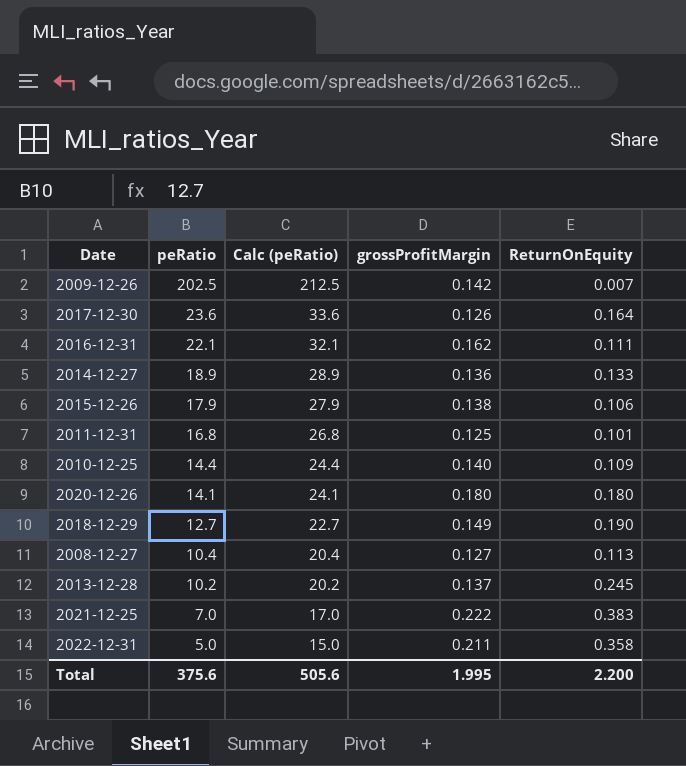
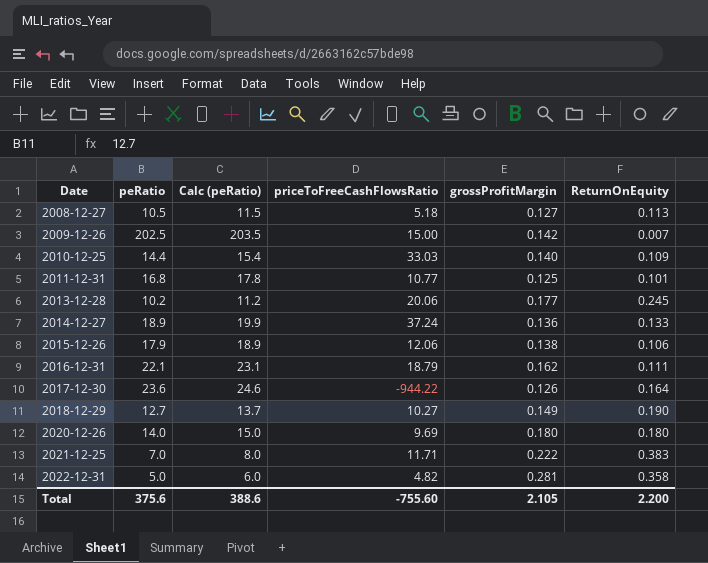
row order: peRatio descending -> Date ascending
column Calc (peRatio) | formula: [peRatio] + 10 -> [peRatio] + 1
column priceToFreeCashFlowsRatio | position: none -> 4
2008-12-27 | peRatio: 10.4 -> 10.5
2013-12-28 | grossProfitMargin: 0.137 -> 0.177
2020-12-26 | peRatio: 14.1 -> 14.0
2022-12-31 | grossProfitMargin: 0.211 -> 0.281
Total | Calc (peRatio): 505.6 -> 388.6
Total | grossProfitMargin: 1.995 -> 2.105

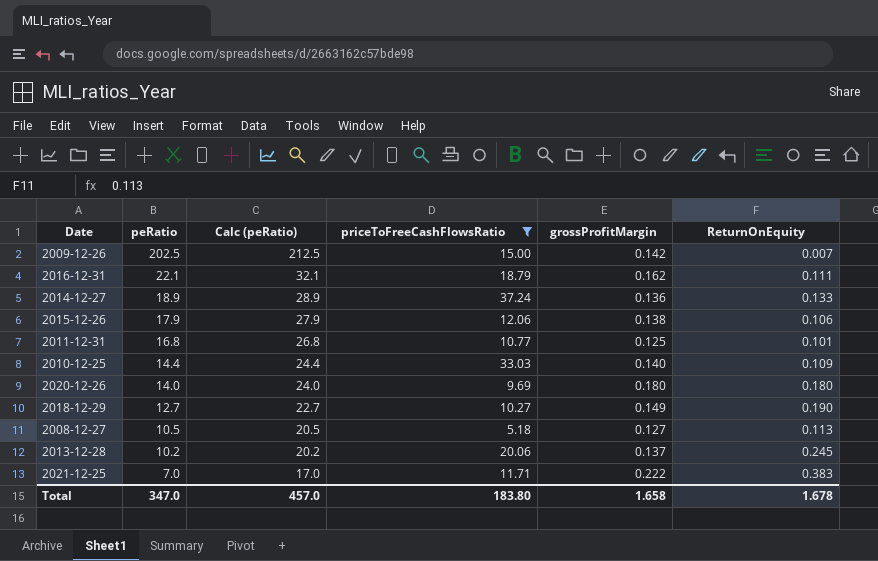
filter: none -> priceToFreeCashFlowsRatio >= 5.18
row order: Date ascending -> peRatio descending
column Calc (peRatio) | formula: [peRatio] + 1 -> [peRatio] + 10
2013-12-28 | grossProfitMargin: 0.177 -> 0.137
Total | peRatio: 375.6 -> 347.0
Total | Calc (peRatio): 388.6 -> 457.0
Total | priceToFreeCashFlowsRatio: -755.60 -> 183.80
Total | grossProfitMargin: 2.105 -> 1.658
Total | ReturnOnEquity: 2.200 -> 1.678

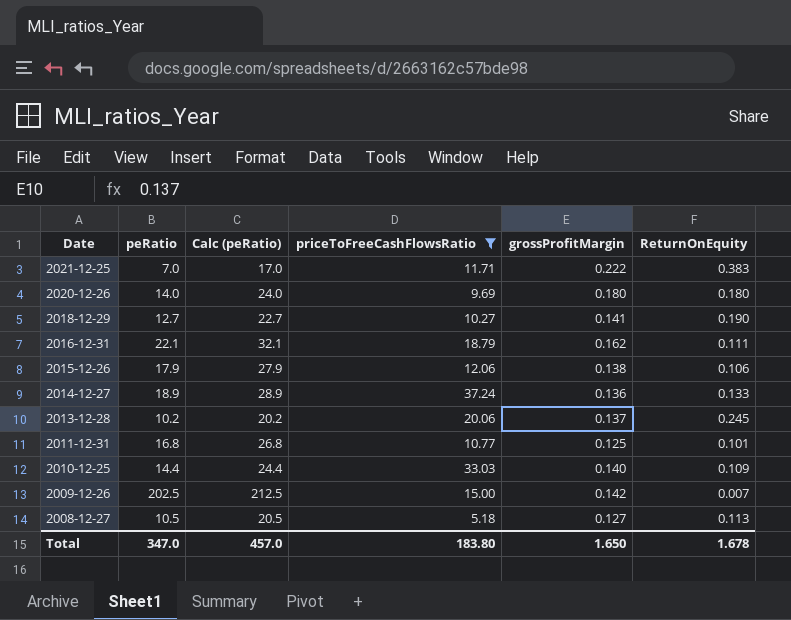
row order: peRatio descending -> Date descending
2018-12-29 | grossProfitMargin: 0.149 -> 0.141
Total | grossProfitMargin: 1.658 -> 1.650

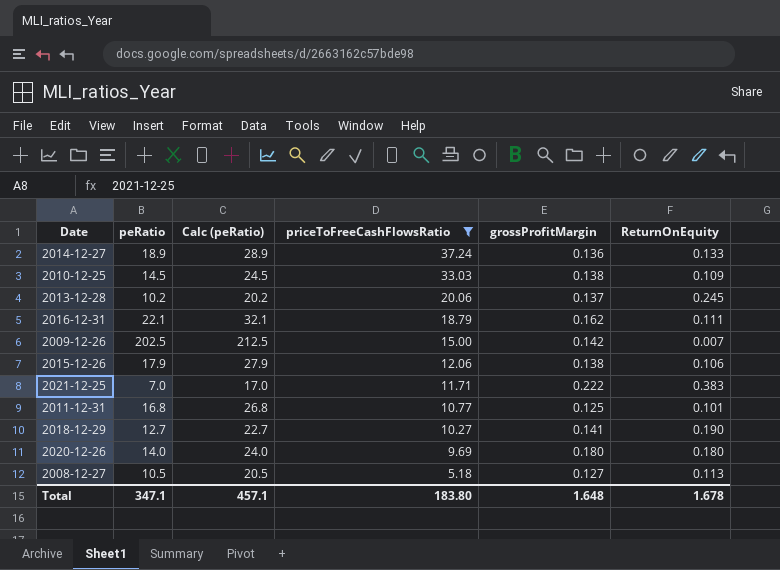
row order: Date descending -> priceToFreeCashFlowsRatio descending
2010-12-25 | peRatio: 14.4 -> 14.5
2010-12-25 | Calc (peRatio): 24.4 -> 24.5
2010-12-25 | grossProfitMargin: 0.140 -> 0.138
Total | peRatio: 347.0 -> 347.1
Total | Calc (peRatio): 457.0 -> 457.1
Total | grossProfitMargin: 1.650 -> 1.648

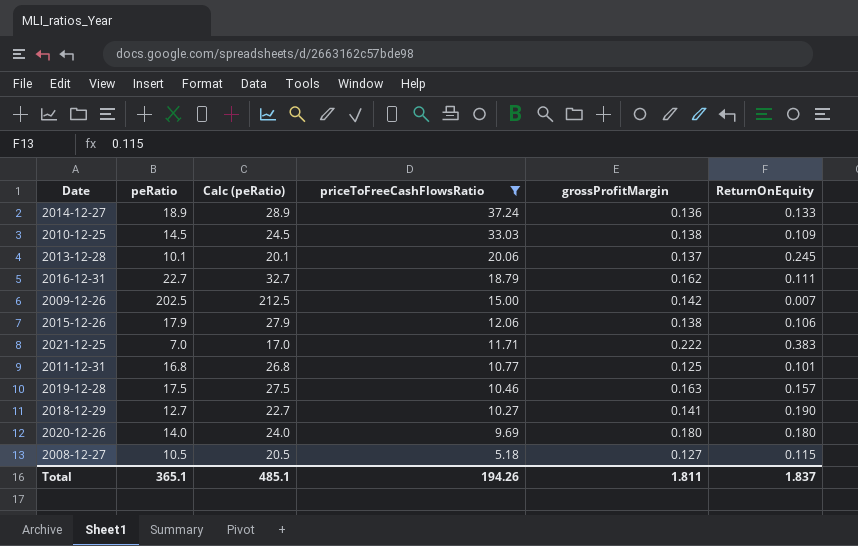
2013-12-28 | peRatio: 10.2 -> 10.1
2013-12-28 | Calc (peRatio): 20.2 -> 20.1
2016-12-31 | peRatio: 22.1 -> 22.7
2016-12-31 | Calc (peRatio): 32.1 -> 32.7
row 2019-12-28: none -> 17.5 | 27.5 | 10.46 | 0.163 | 0.157
2008-12-27 | ReturnOnEquity: 0.113 -> 0.115
Total | peRatio: 347.1 -> 365.1
Total | Calc (peRatio): 457.1 -> 485.1
Total | priceToFreeCashFlowsRatio: 183.80 -> 194.26
Total | grossProfitMargin: 1.648 -> 1.811
Total | ReturnOnEquity: 1.678 -> 1.837

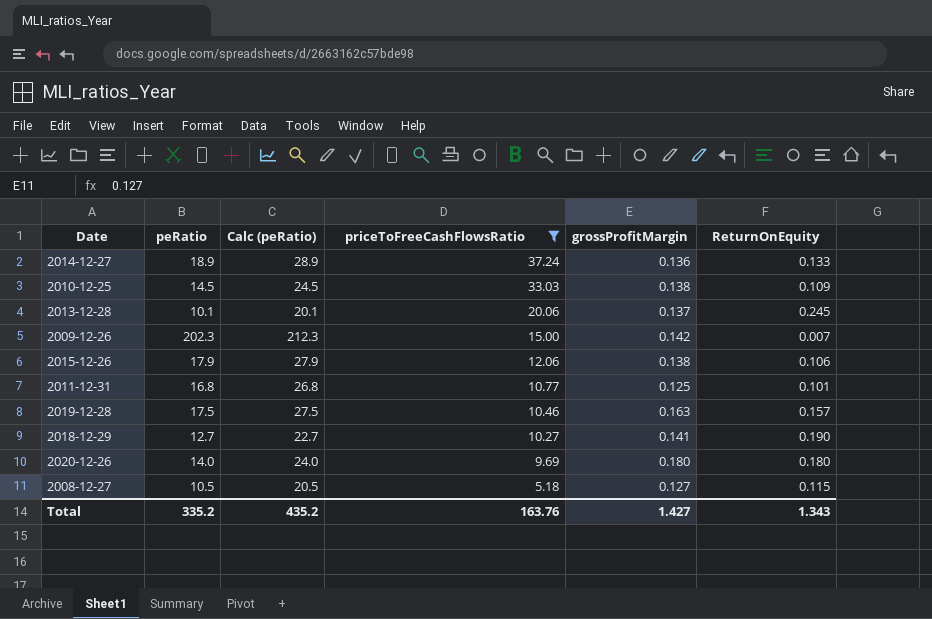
row 2016-12-31: 22.7 | 32.7 | 18.79 | 0.162 | 0.111 -> none
row 2021-12-25: 7.0 | 17.0 | 11.71 | 0.222 | 0.383 -> none
2009-12-26 | peRatio: 202.5 -> 202.3
2009-12-26 | Calc (peRatio): 212.5 -> 212.3
Total | peRatio: 365.1 -> 335.2
Total | Calc (peRatio): 485.1 -> 435.2
Total | priceToFreeCashFlowsRatio: 194.26 -> 163.76
Total | grossProfitMargin: 1.811 -> 1.427
Total | ReturnOnEquity: 1.837 -> 1.343

